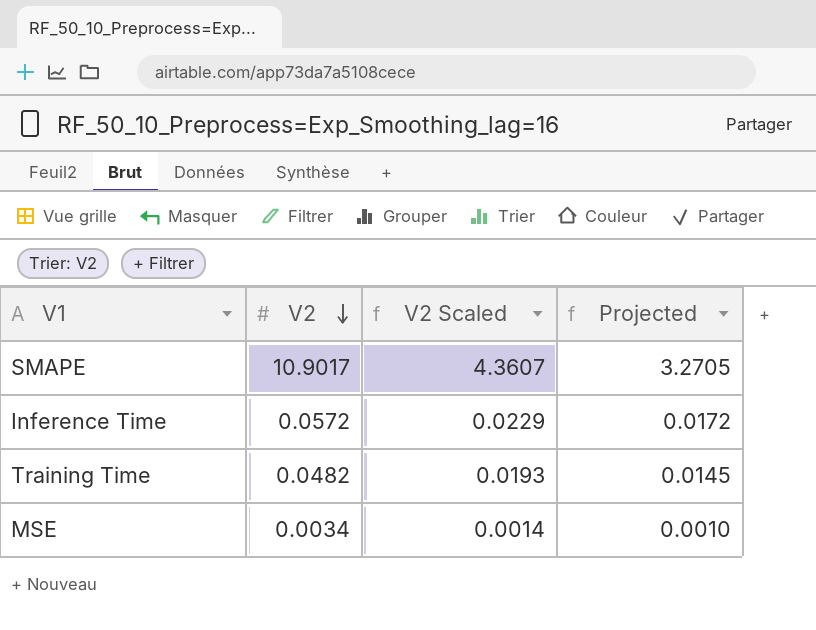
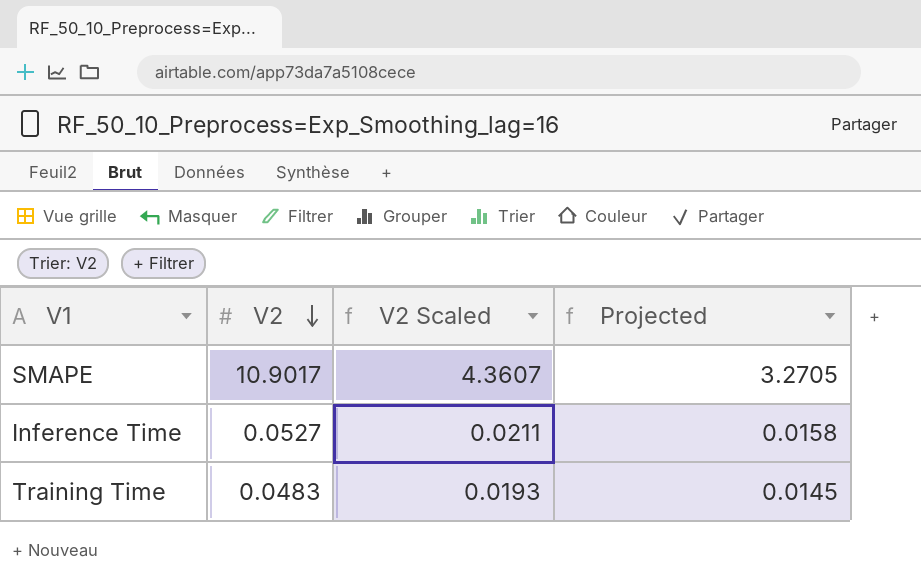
row MSE: 0.0034 | 0.0014 | 0.0010 -> none
Inference Time | V2: 0.0572 -> 0.0527
Inference Time | V2 Scaled: 0.0229 -> 0.0211
Inference Time | Projected: 0.0172 -> 0.0158
Training Time | V2: 0.0482 -> 0.0483

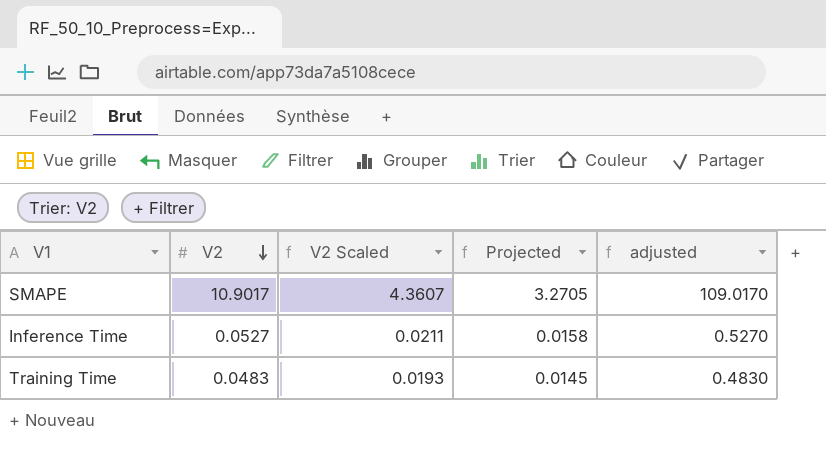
column adjusted | formula: none -> [V2] * 10

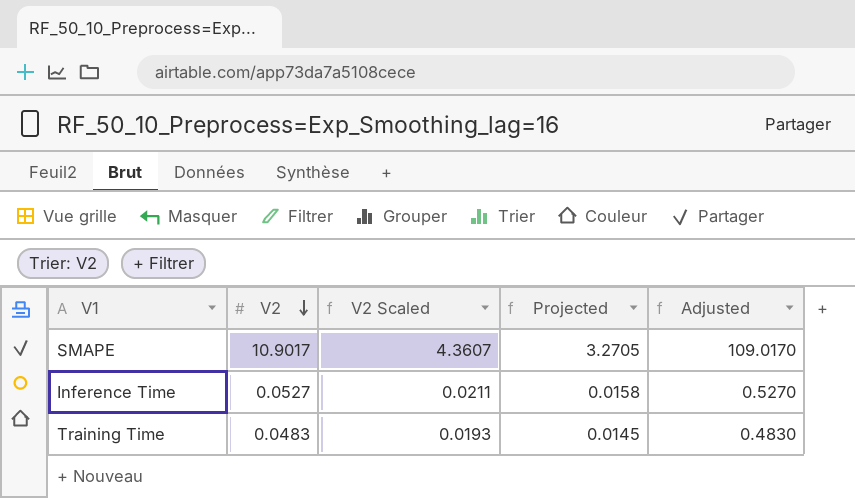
column name: adjusted -> Adjusted

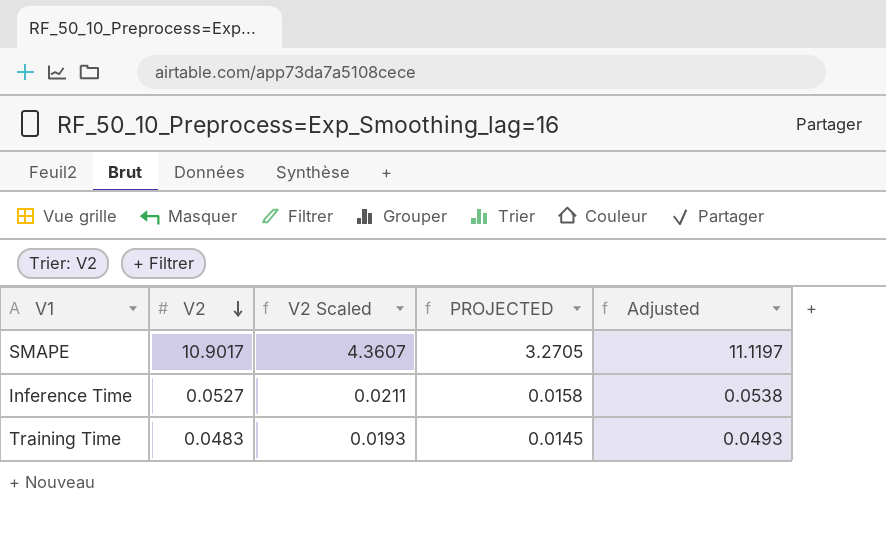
column name: Projected -> PROJECTED
column Adjusted | formula: [V2] * 10 -> [V2] * 1.02

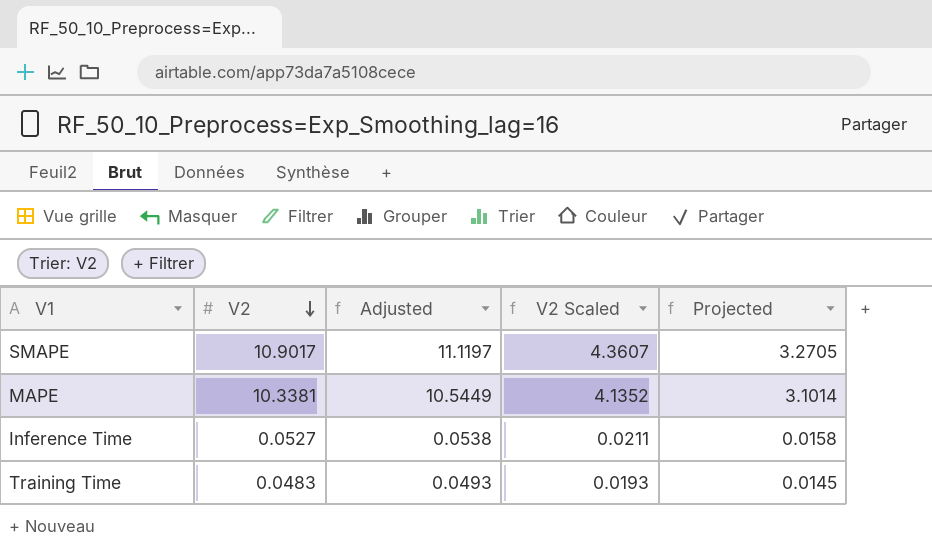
column Adjusted | position: 5 -> 3
column name: PROJECTED -> Projected
row MAPE: none -> 10.3381 | 10.5449 | 4.1352 | 3.1014

